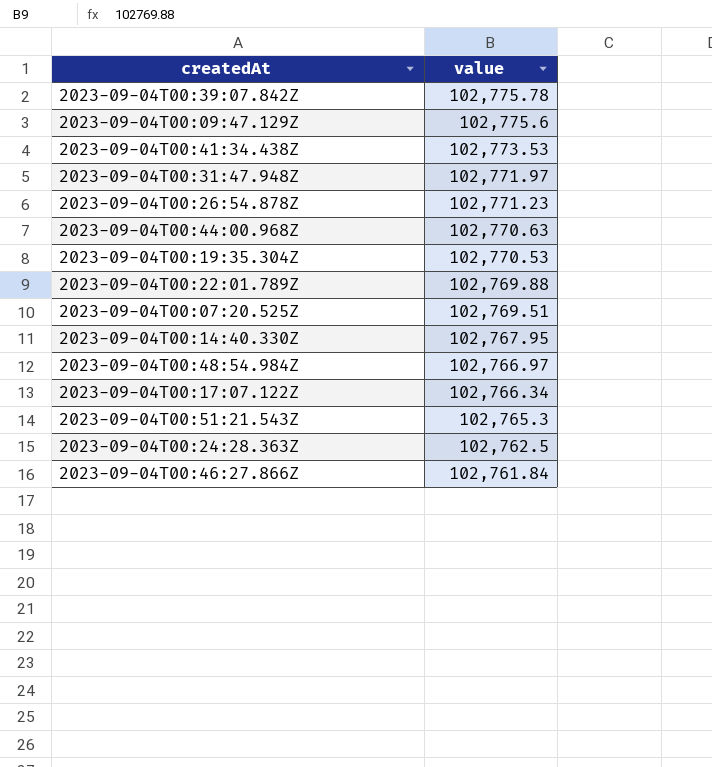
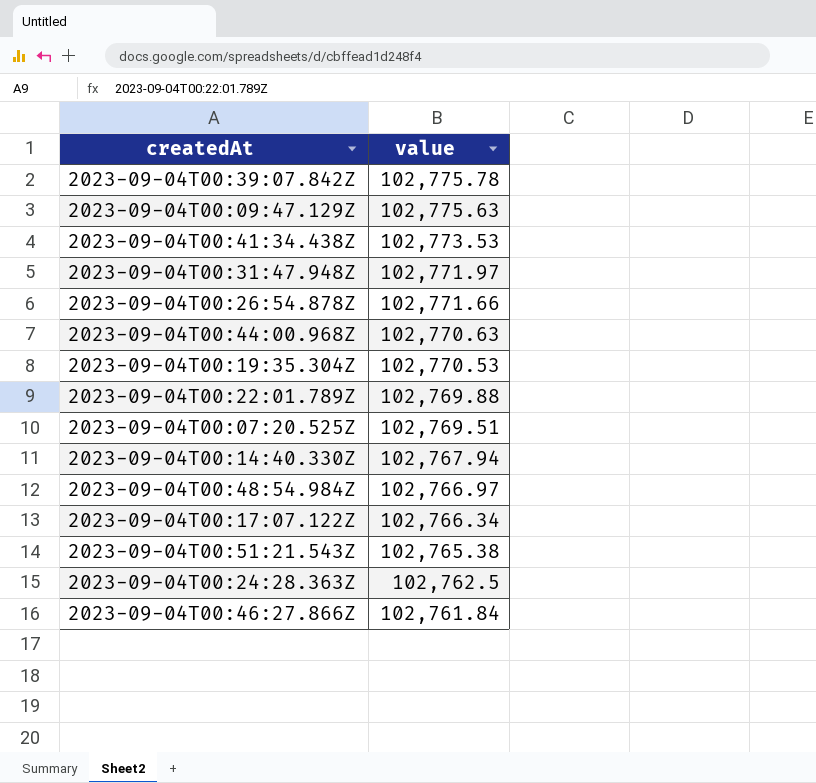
2023-09-04T00:09:47.129Z | value: 102,775.6 -> 102,775.63
2023-09-04T00:26:54.878Z | value: 102,771.23 -> 102,771.66
2023-09-04T00:14:40.330Z | value: 102,767.95 -> 102,767.94
2023-09-04T00:51:21.543Z | value: 102,765.3 -> 102,765.38

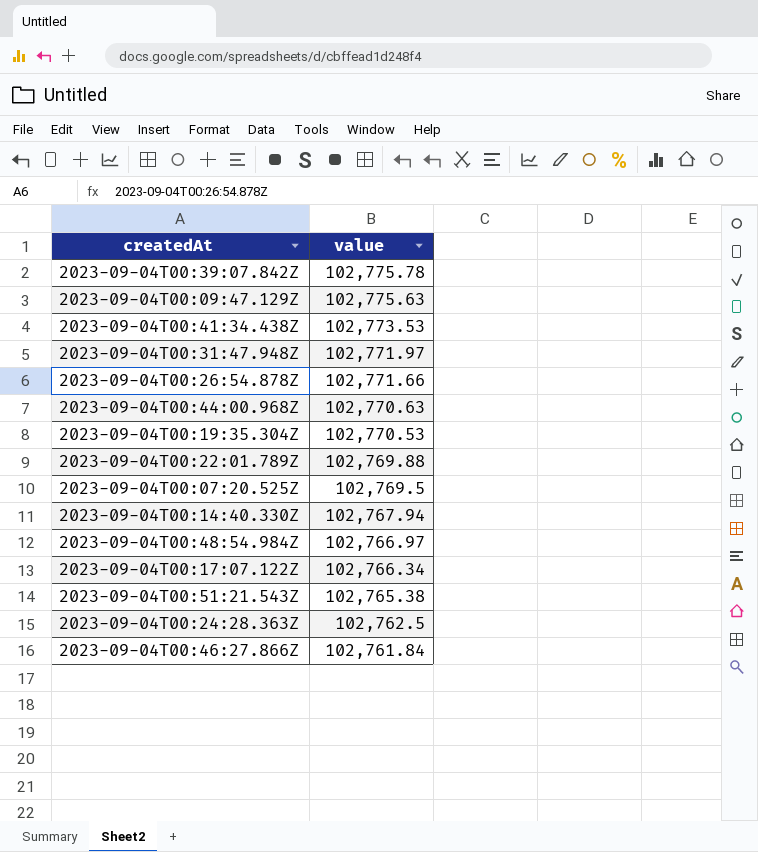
2023-09-04T00:07:20.525Z | value: 102,769.51 -> 102,769.5

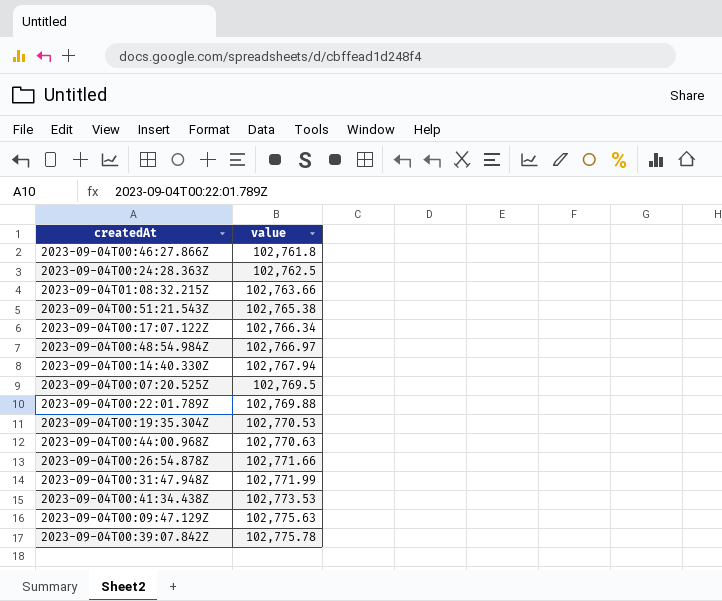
row order: value descending -> value ascending
2023-09-04T00:46:27.866Z | value: 102,761.84 -> 102,761.8
row 2023-09-04T01:08:32.215Z: none -> 102,763.66
2023-09-04T00:31:47.948Z | value: 102,771.97 -> 102,771.99

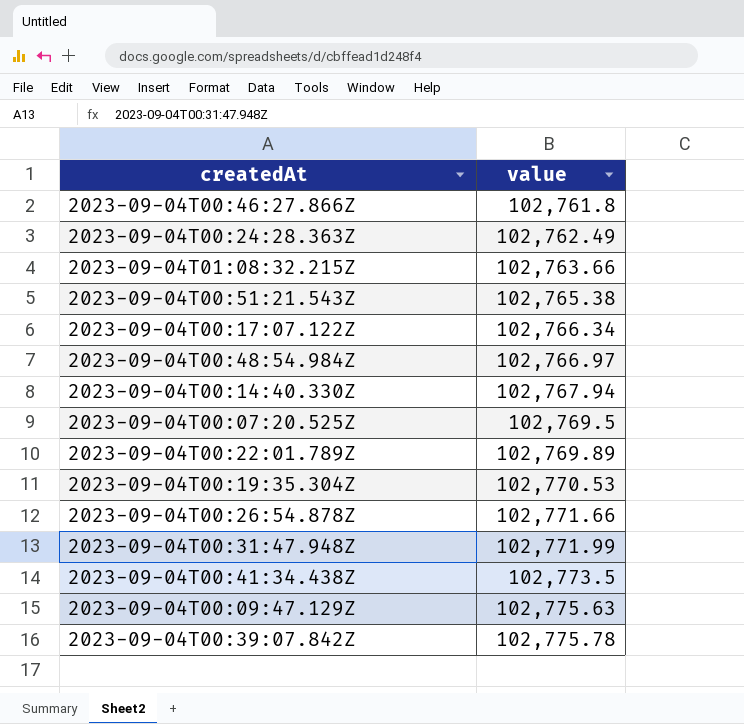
row 2023-09-04T00:44:00.968Z: 102,770.63 -> none
2023-09-04T00:24:28.363Z | value: 102,762.5 -> 102,762.49
2023-09-04T00:22:01.789Z | value: 102,769.88 -> 102,769.89
2023-09-04T00:41:34.438Z | value: 102,773.53 -> 102,773.5

